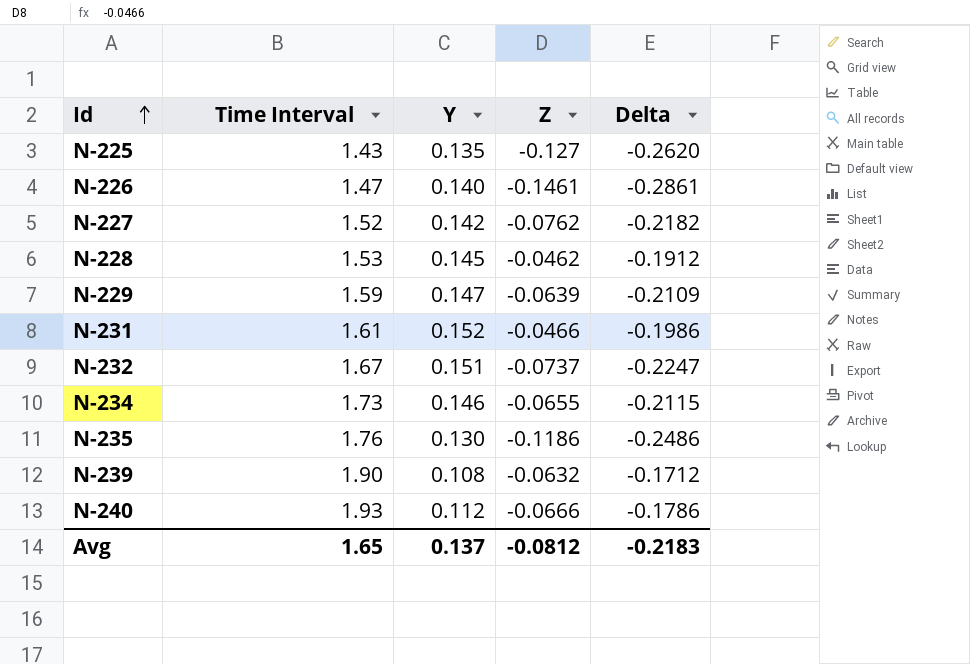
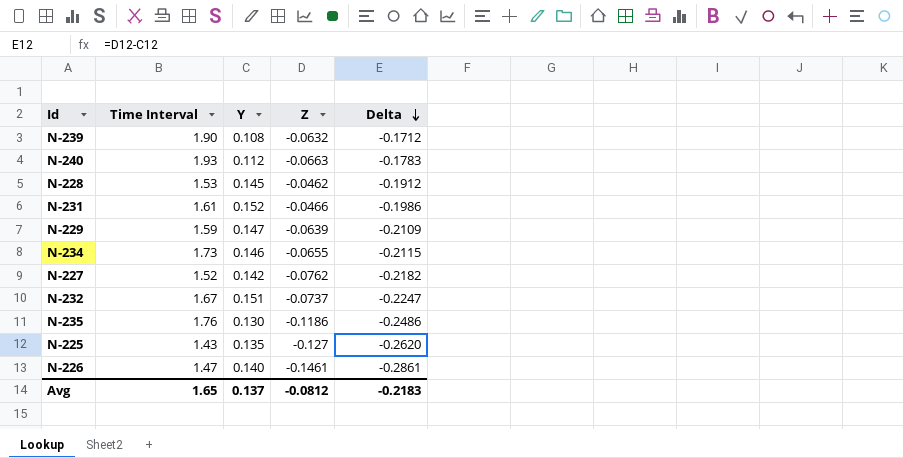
row order: Id ascending -> Delta descending
N-240 | Z: -0.0666 -> -0.0663
N-240 | Delta: -0.1786 -> -0.1783

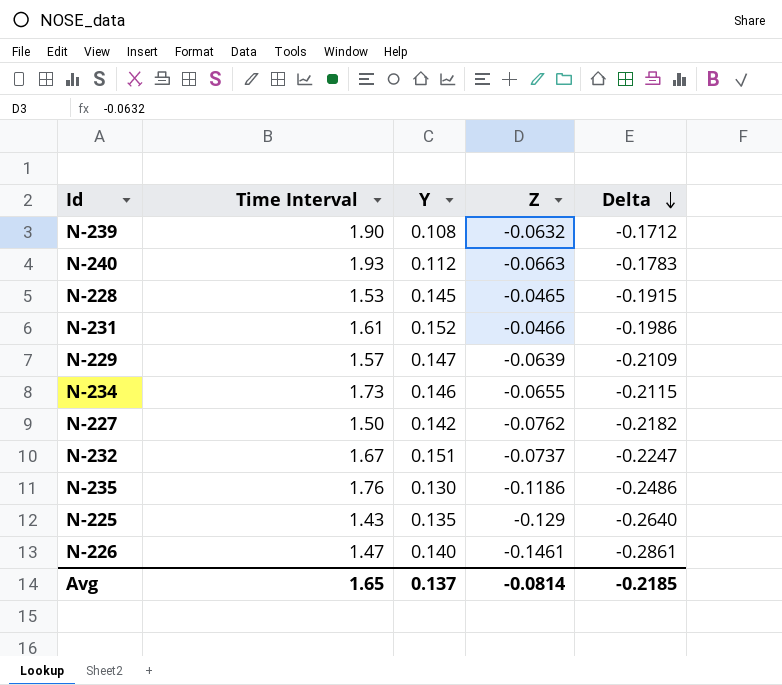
N-228 | Z: -0.0462 -> -0.0465
N-228 | Delta: -0.1912 -> -0.1915
N-229 | Time Interval: 1.59 -> 1.57
N-227 | Time Interval: 1.52 -> 1.50
N-225 | Z: -0.127 -> -0.129
N-225 | Delta: -0.2620 -> -0.2640
Avg | Z: -0.0812 -> -0.0814
Avg | Delta: -0.2183 -> -0.2185

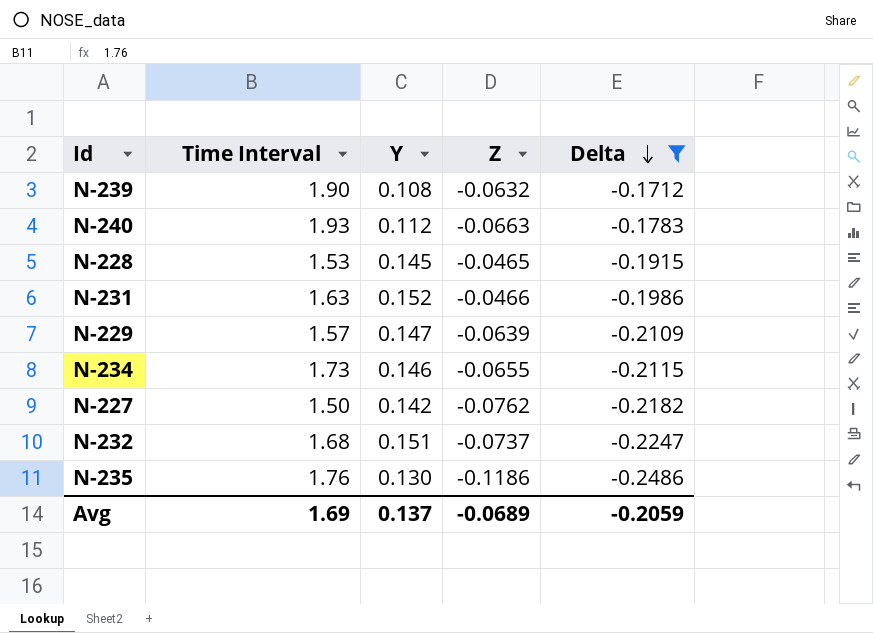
filter: none -> Delta >= -0.2486
N-231 | Time Interval: 1.61 -> 1.63
N-232 | Time Interval: 1.67 -> 1.68
Avg | Time Interval: 1.65 -> 1.69
Avg | Z: -0.0814 -> -0.0689
Avg | Delta: -0.2185 -> -0.2059

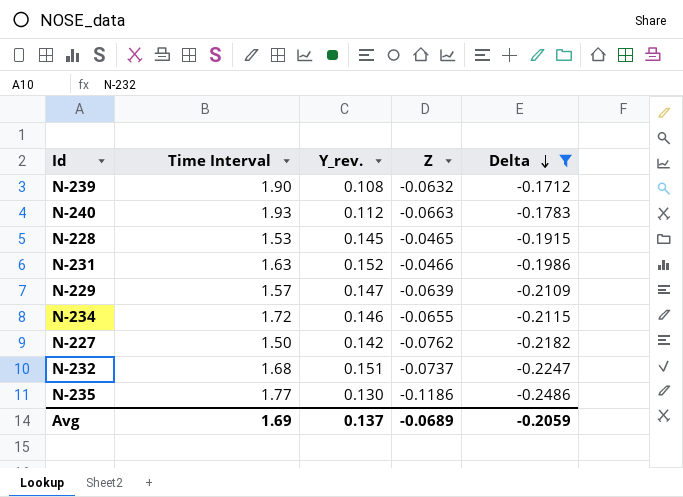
column name: Y -> Y_rev.
N-234 | Time Interval: 1.73 -> 1.72
N-235 | Time Interval: 1.76 -> 1.77

